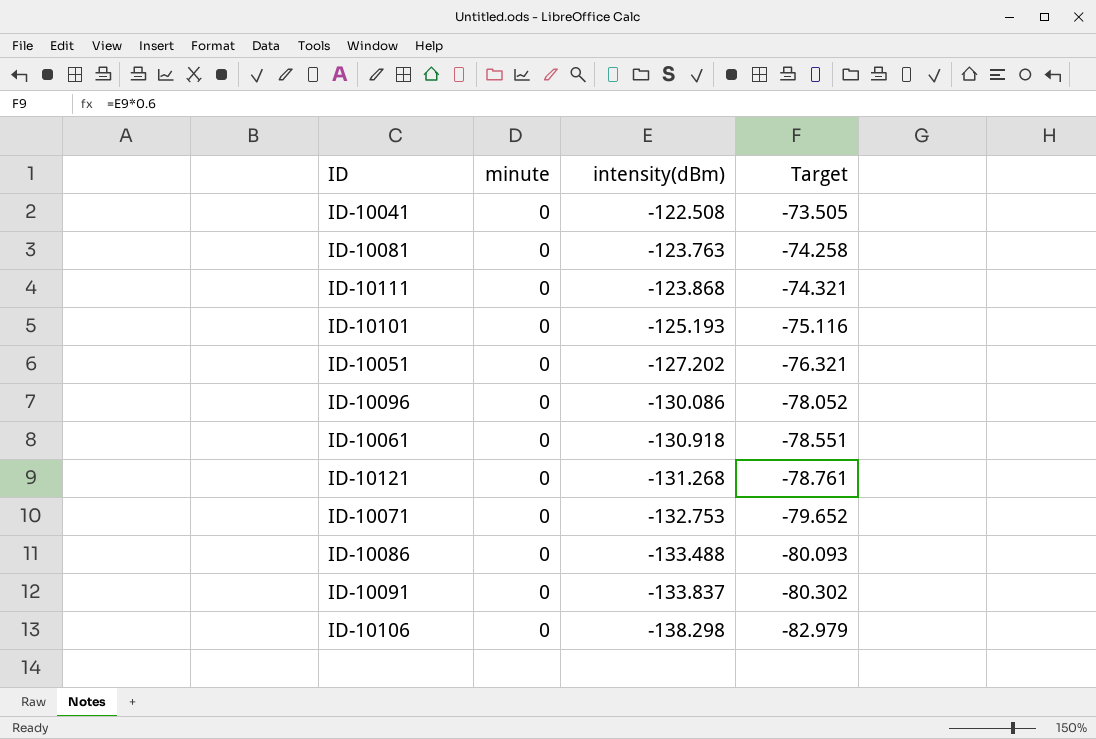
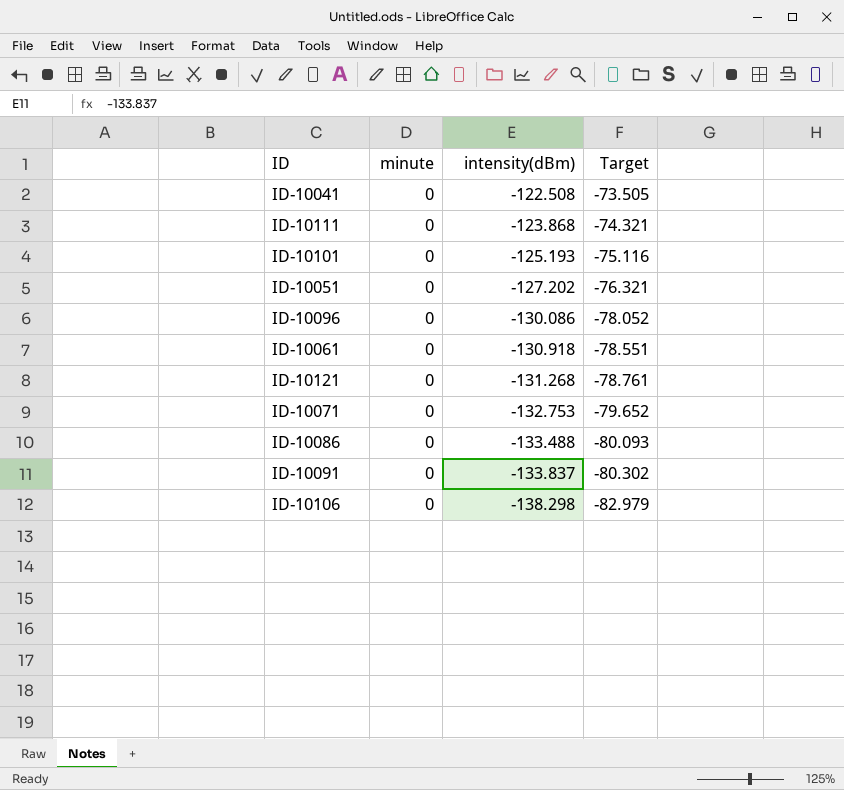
row ID-10081: 0 | -123.763 | -74.258 -> none

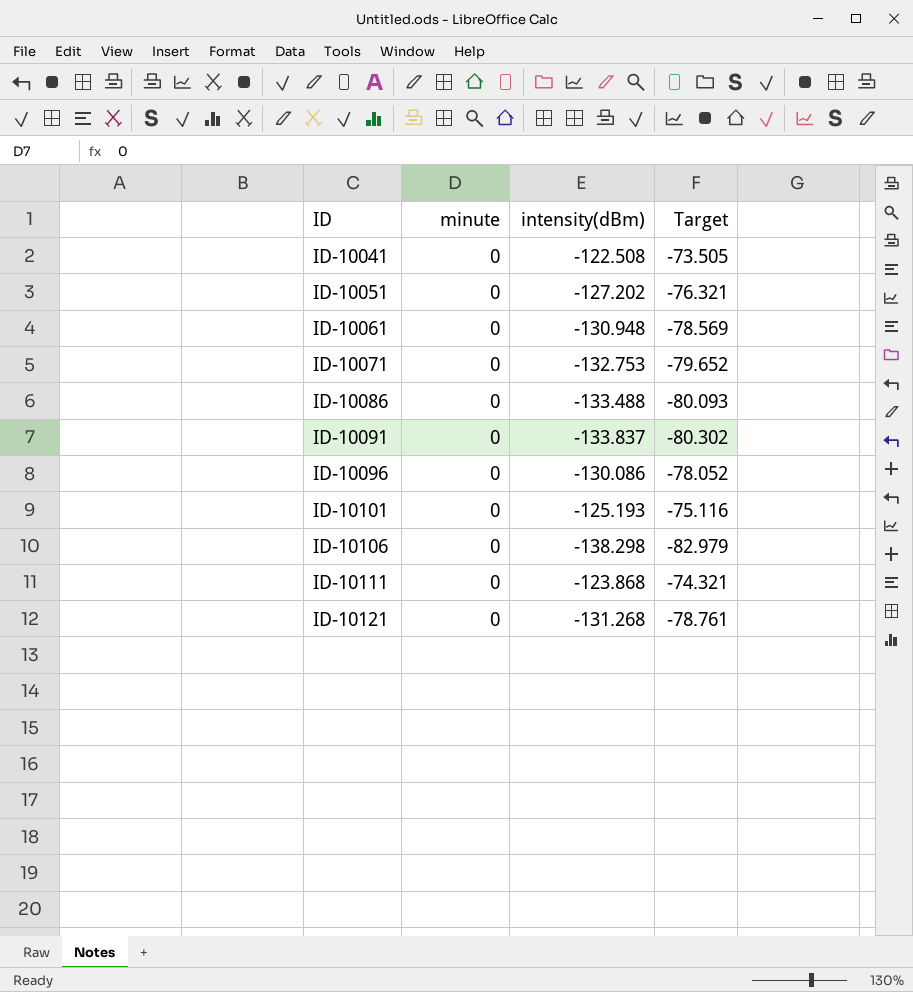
row order: intensity(dBm) descending -> ID ascending
ID-10061 | intensity(dBm): -130.918 -> -130.948
ID-10061 | Target: -78.551 -> -78.569

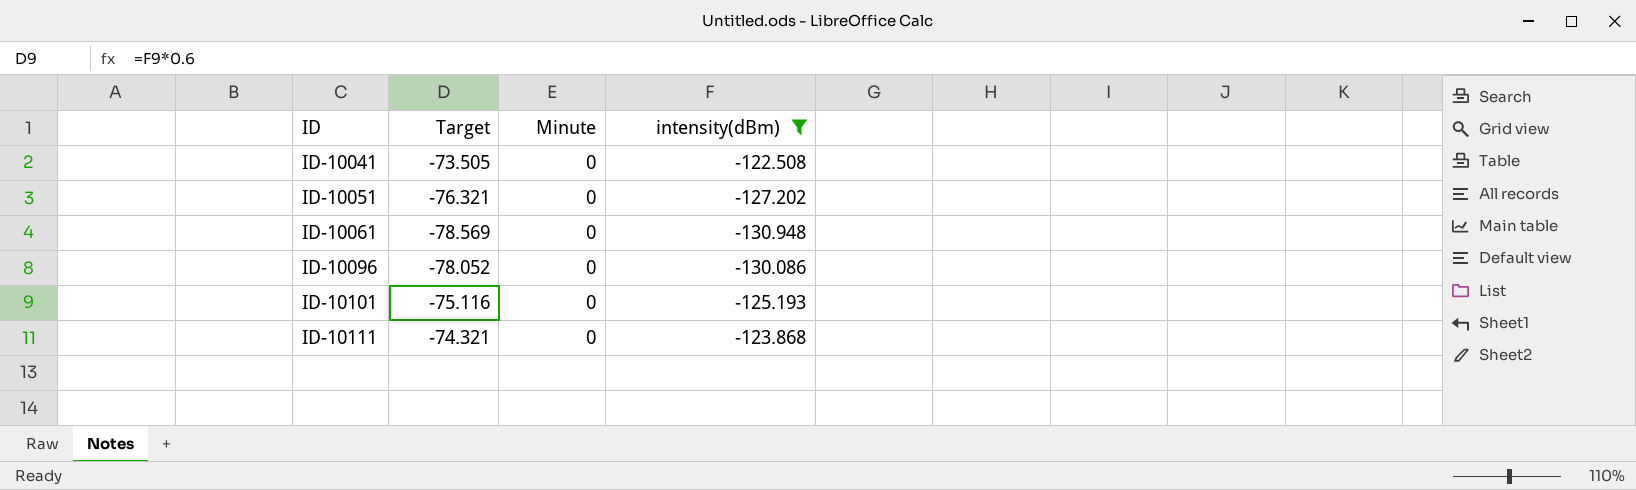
filter: none -> intensity(dBm) >= -130.948
column Target | position: 4 -> 2
column name: minute -> Minute

